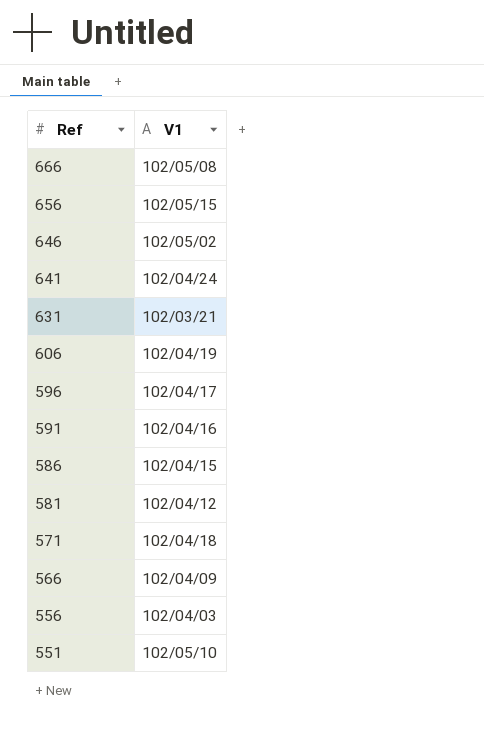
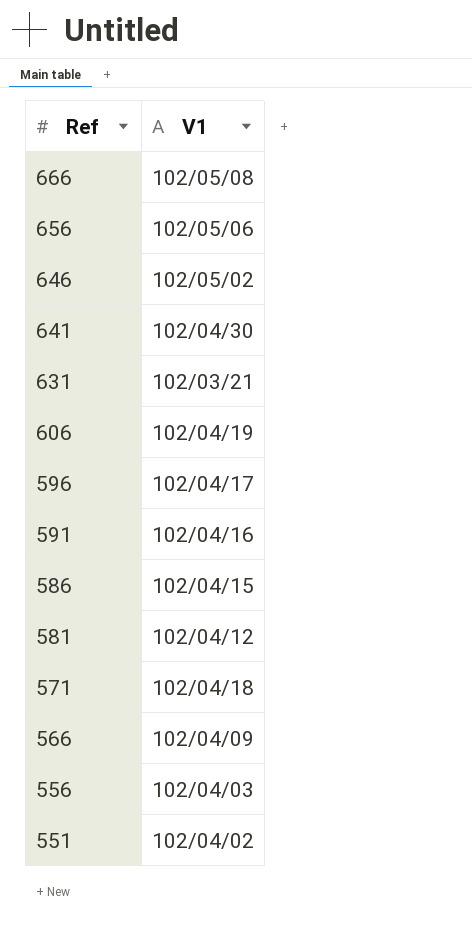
656 | V1: 102/05/15 -> 102/05/06
641 | V1: 102/04/24 -> 102/04/30
551 | V1: 102/05/10 -> 102/04/02

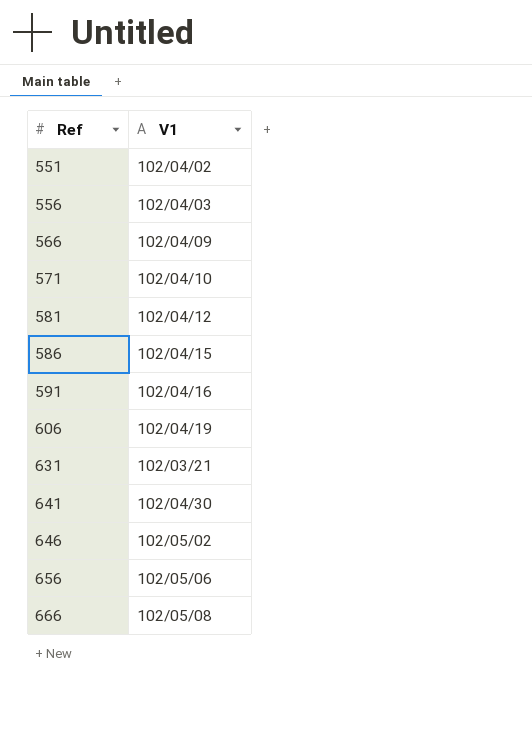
row order: Ref descending -> Ref ascending
row 596: 102/04/17 -> none
571 | V1: 102/04/18 -> 102/04/10

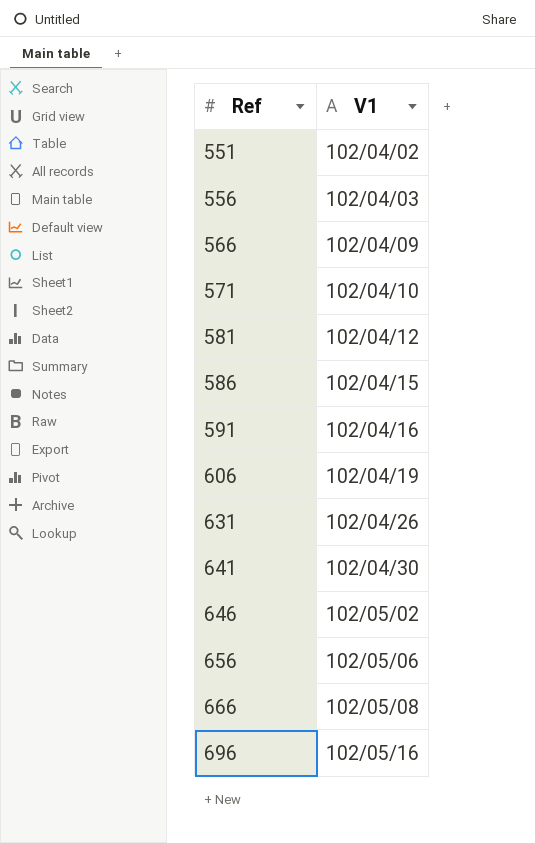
631 | V1: 102/03/21 -> 102/04/26
row 696: none -> 102/05/16

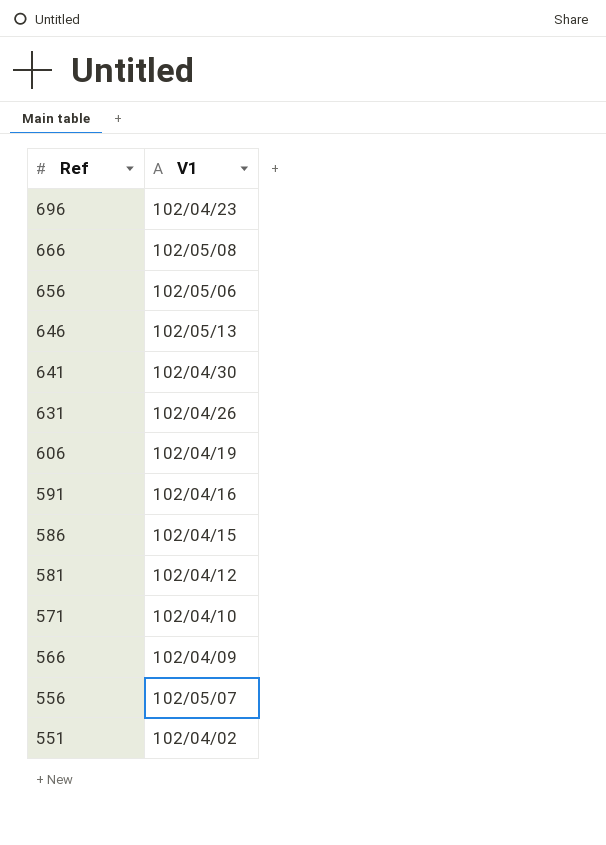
row order: Ref ascending -> Ref descending
696 | V1: 102/05/16 -> 102/04/23
646 | V1: 102/05/02 -> 102/05/13
556 | V1: 102/04/03 -> 102/05/07

